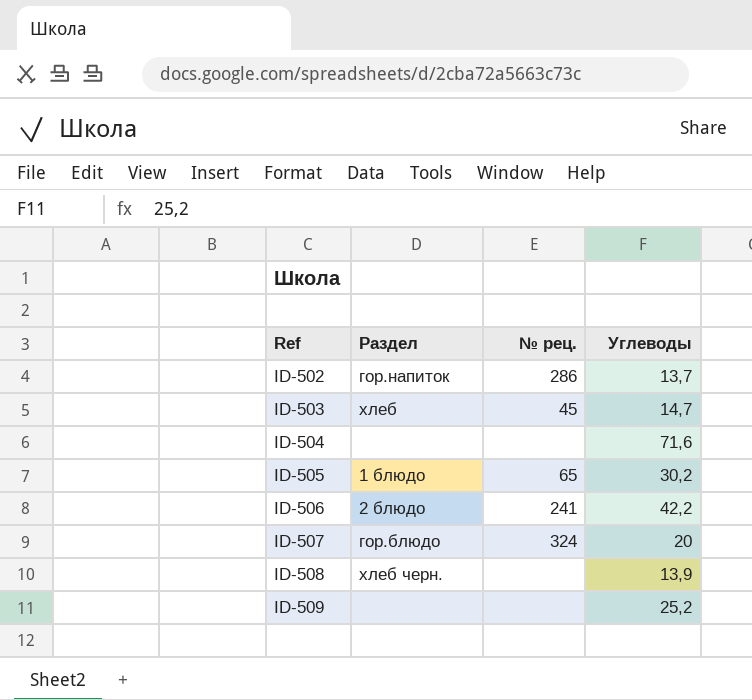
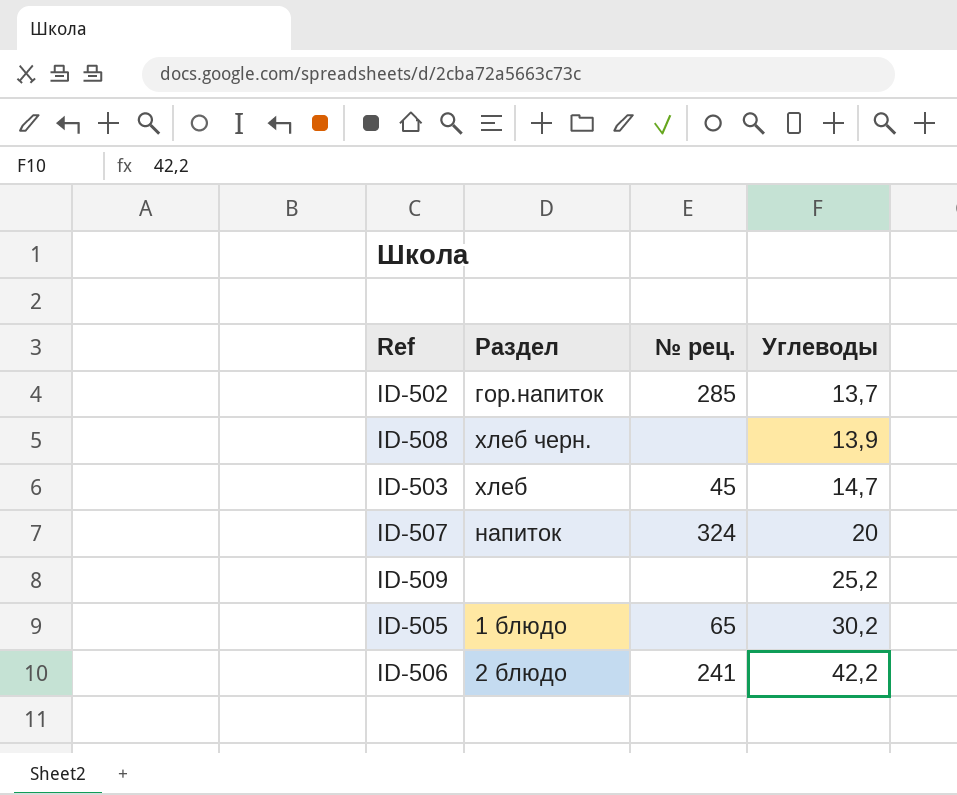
row order: Ref ascending -> Углеводы ascending
row ID-504: none | none | 71,6 -> none
ID-502 | № рец.: 286 -> 285
ID-507 | Раздел: гор.блюдо -> напиток

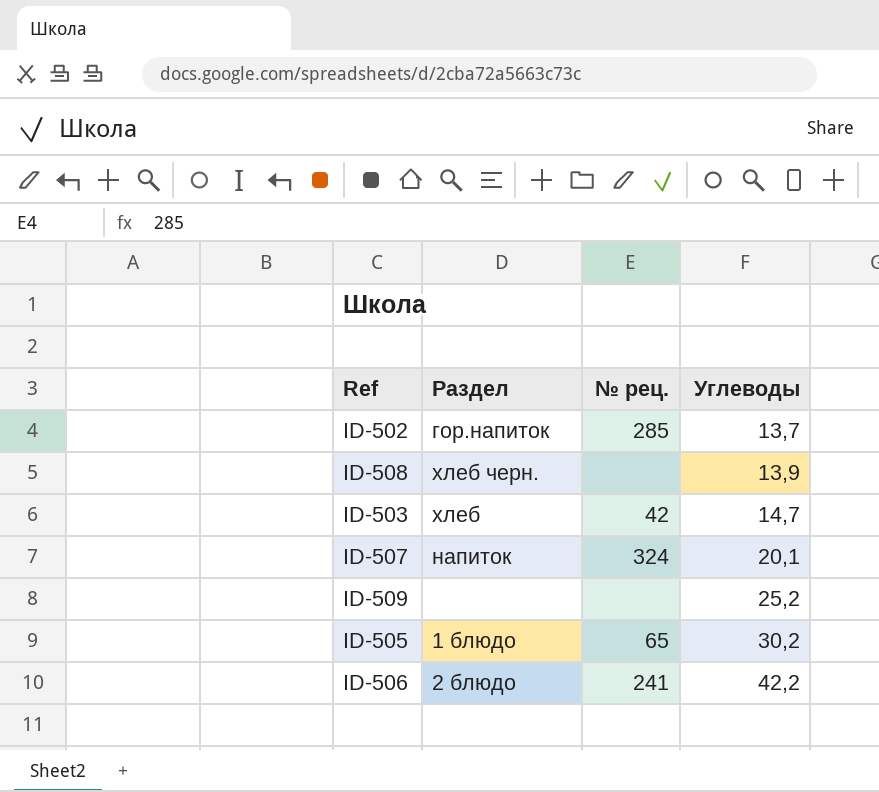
ID-503 | № рец.: 45 -> 42
ID-507 | Углеводы: 20 -> 20,1

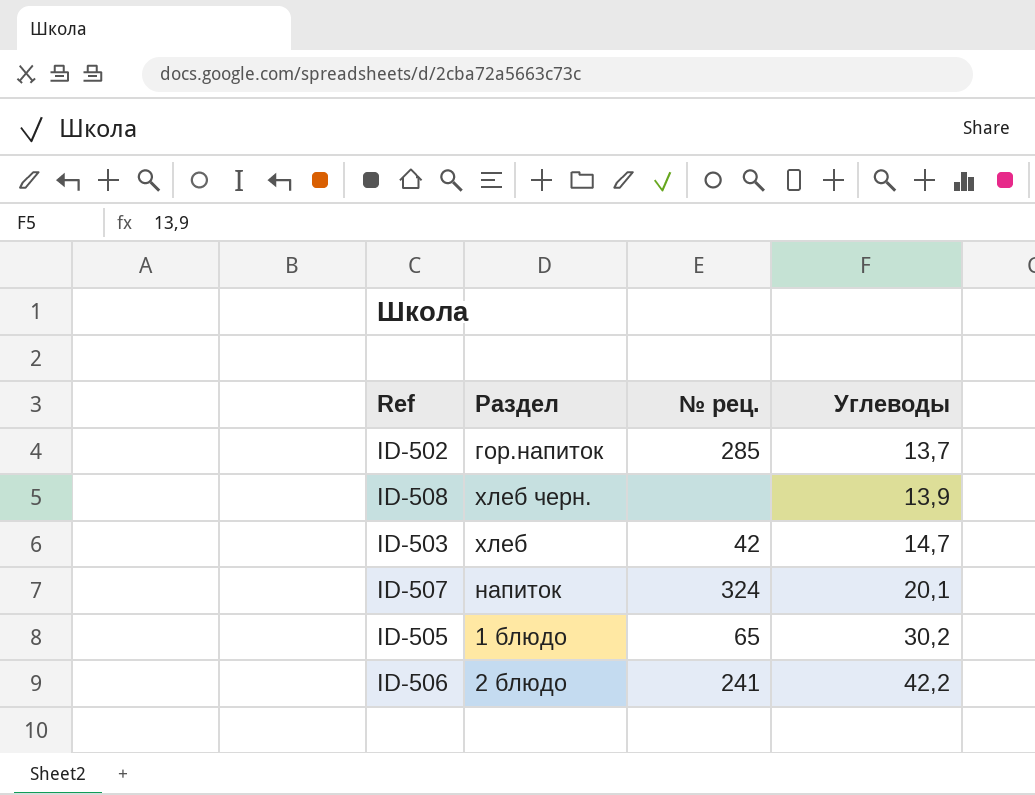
row ID-509: none | none | 25,2 -> none

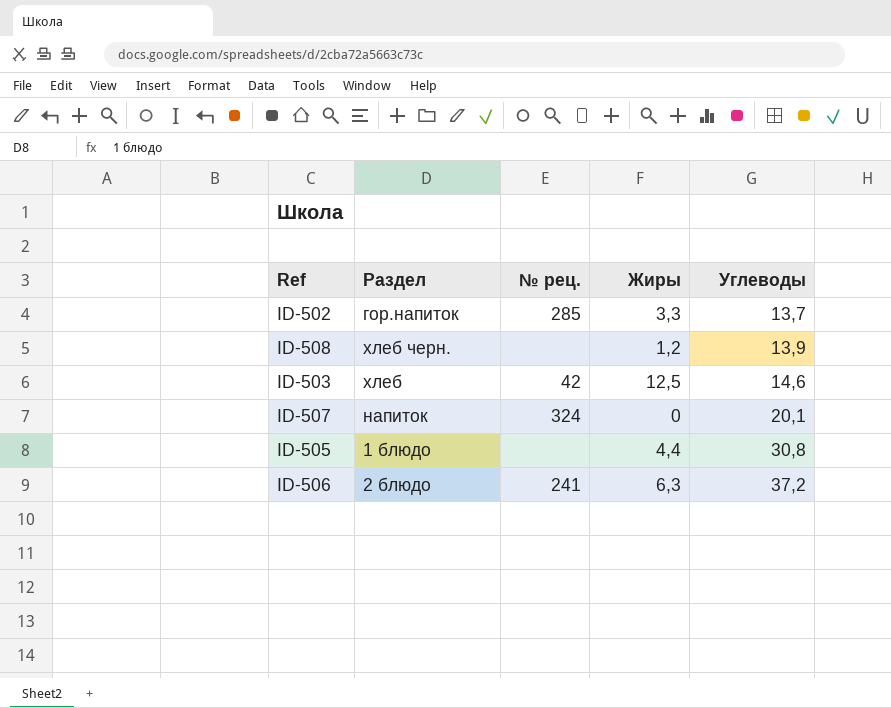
column Жиры | position: none -> 4
ID-503 | Углеводы: 14,7 -> 14,6
ID-505 | № рец.: 65 -> none
ID-505 | Углеводы: 30,2 -> 30,8
ID-506 | Углеводы: 42,2 -> 37,2

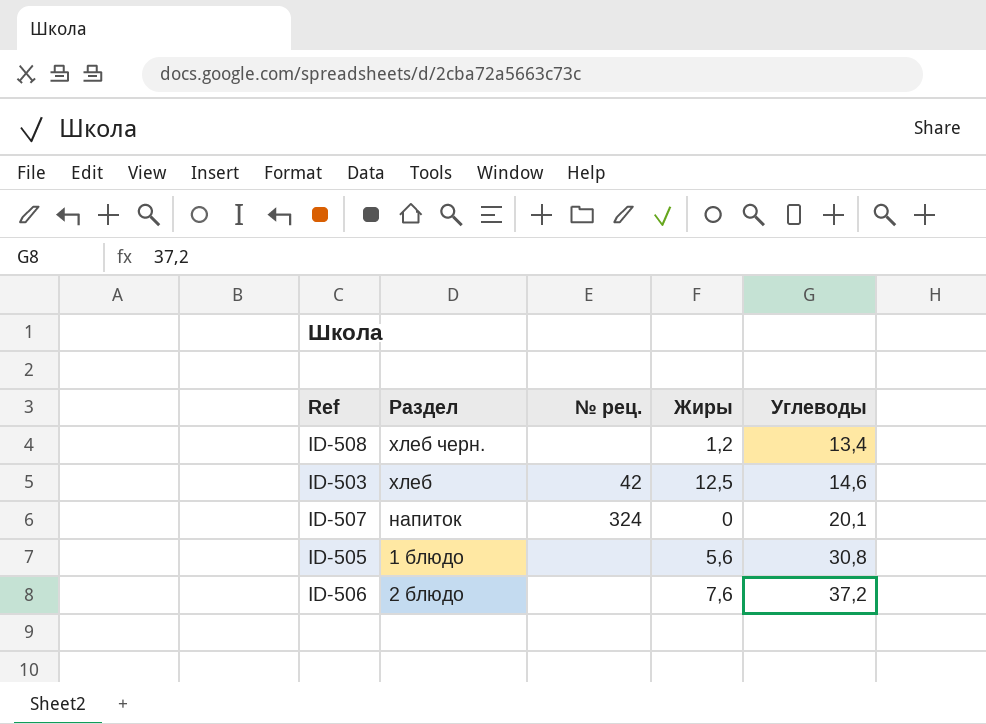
row ID-502: гор.напиток | 285 | 3,3 | 13,7 -> none
ID-508 | Углеводы: 13,9 -> 13,4
ID-505 | Жиры: 4,4 -> 5,6
ID-506 | № рец.: 241 -> none
ID-506 | Жиры: 6,3 -> 7,6

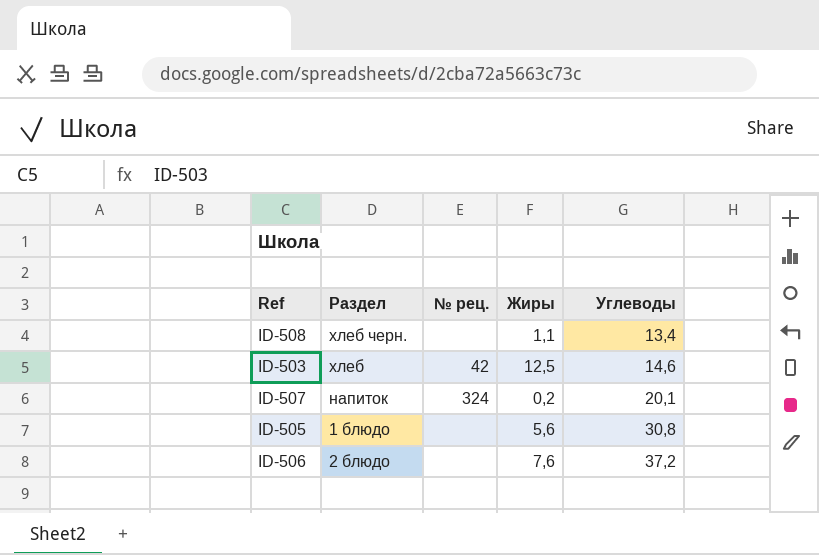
ID-508 | Жиры: 1,2 -> 1,1
ID-507 | Жиры: 0 -> 0,2

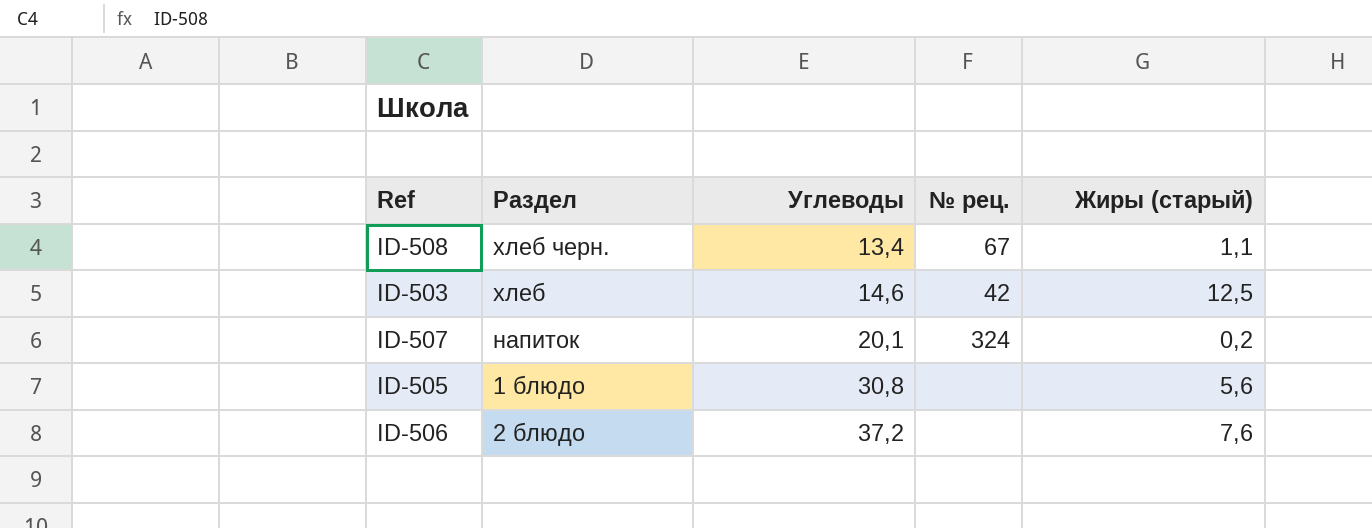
column Углеводы | position: 5 -> 3
column name: Жиры -> Жиры (старый)
ID-508 | № рец.: none -> 67

